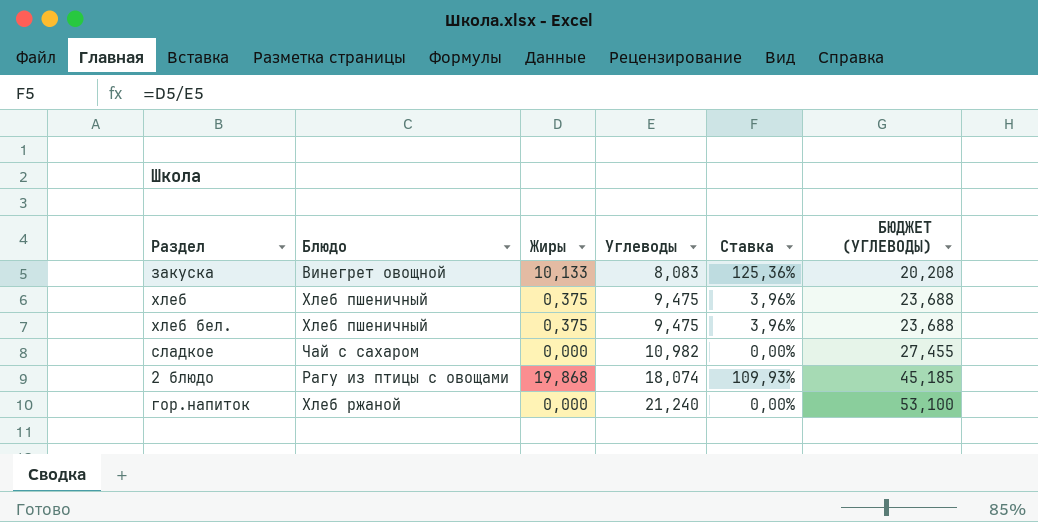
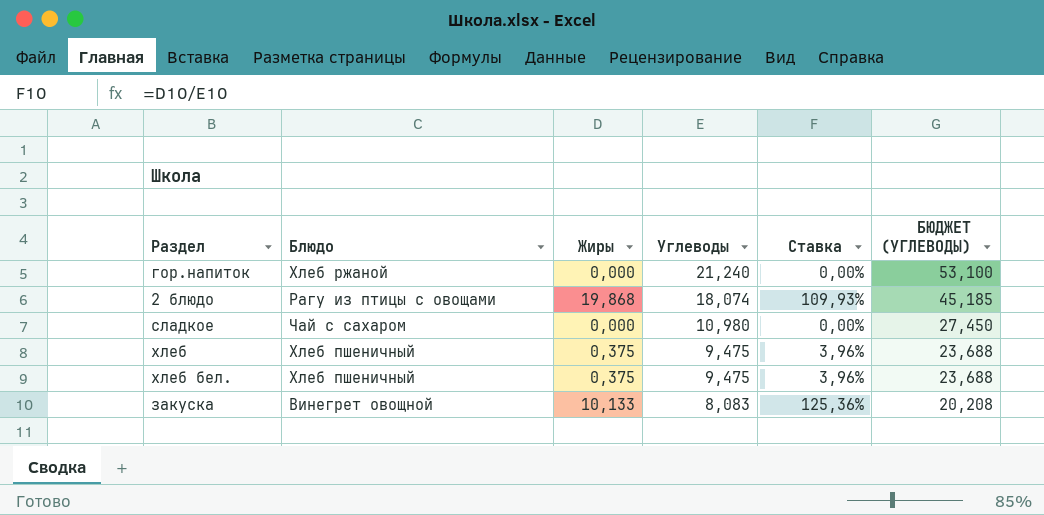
row order: Углеводы ascending -> Углеводы descending
сладкое | Углеводы: 10,982 -> 10,980
сладкое | БЮДЖЕТ (УГЛЕВОДЫ): 27,455 -> 27,450

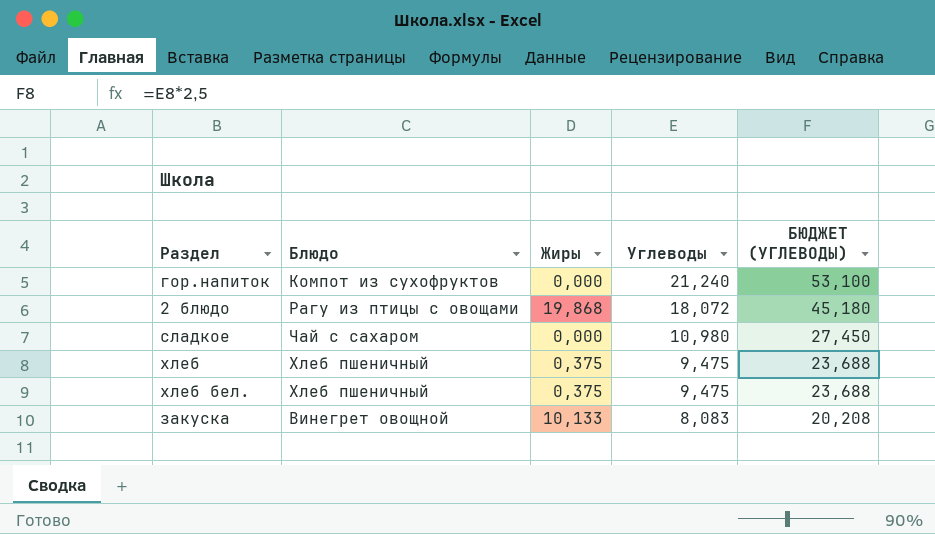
column Ставка | formula: [Жиры] / [Углеводы] -> none
гор.напиток | Блюдо: Хлеб ржаной -> Компот из сухофруктов
2 блюдо | Углеводы: 18,074 -> 18,072
2 блюдо | БЮДЖЕТ (УГЛЕВОДЫ): 45,185 -> 45,180

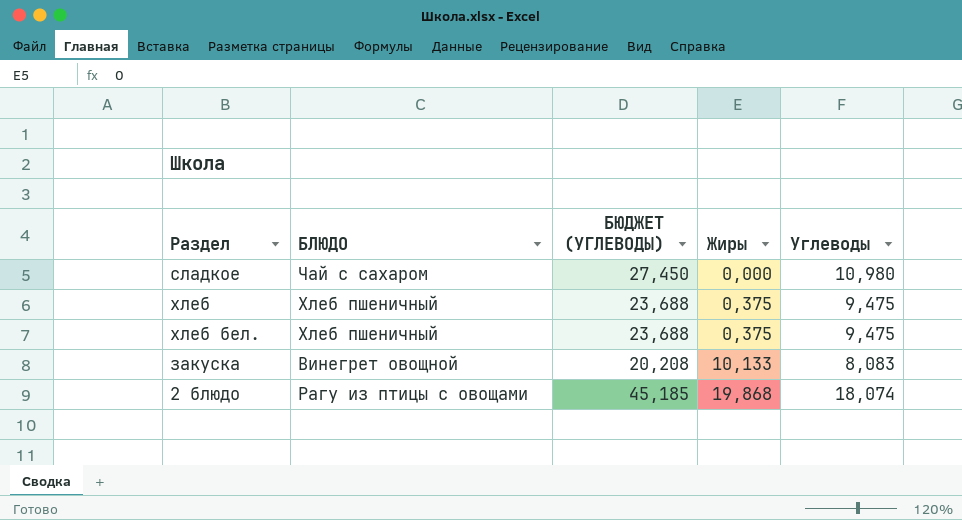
row order: Углеводы descending -> Жиры ascending
column name: Блюдо -> БЛЮДО
column БЮДЖЕТ (УГЛЕВОДЫ) | position: 5 -> 3
row гор.напиток: Компот из сухофруктов | 0,000 | 21,240 | 53,100 -> none
2 блюдо | БЮДЖЕТ (УГЛЕВОДЫ): 45,180 -> 45,185
2 блюдо | Углеводы: 18,072 -> 18,074

